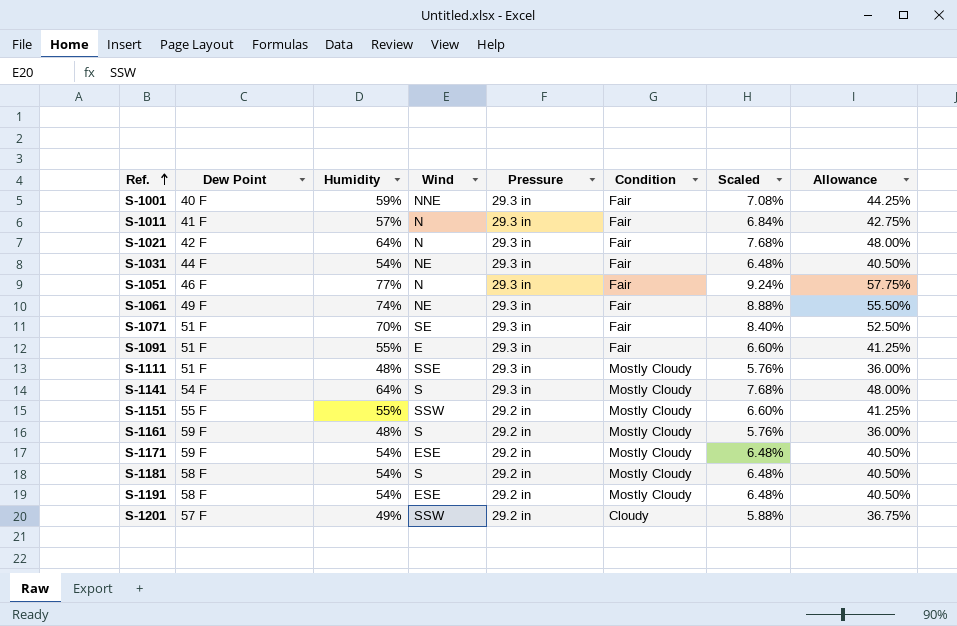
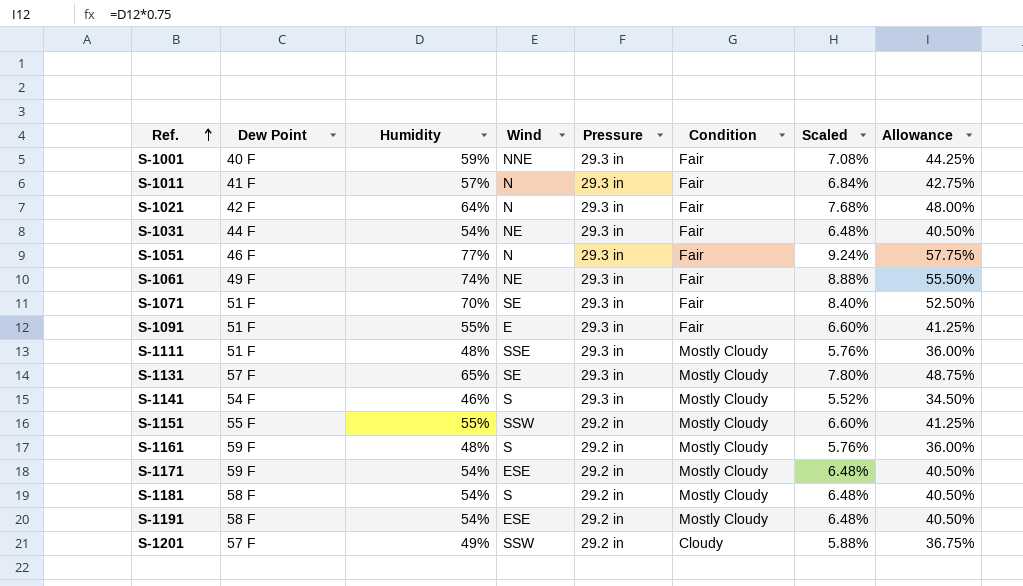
row S-1131: none -> 57 F | 65% | SE | 29.3 in | Mostly Cloudy | 7.80% | 48.75%
S-1141 | Humidity: 64% -> 46%
S-1141 | Scaled: 7.68% -> 5.52%
S-1141 | Allowance: 48.00% -> 34.50%

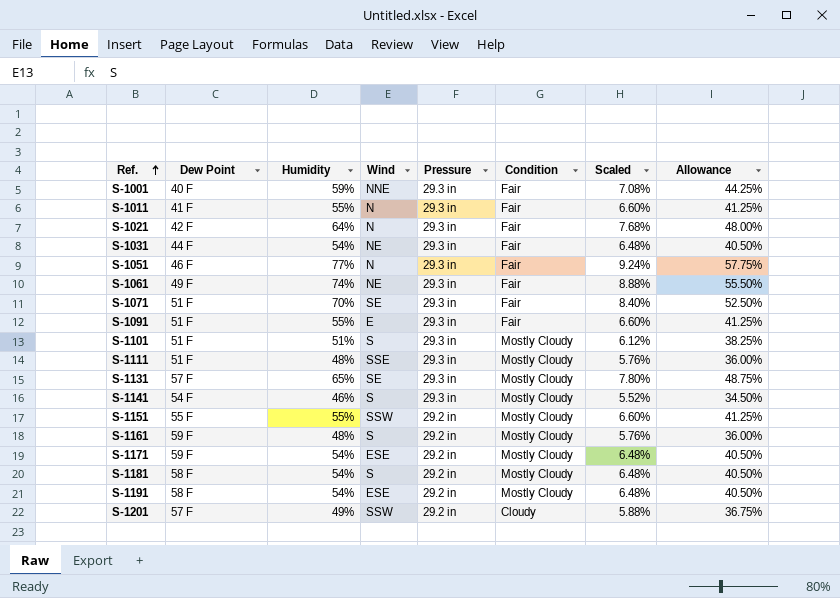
S-1011 | Humidity: 57% -> 55%
S-1011 | Scaled: 6.84% -> 6.60%
S-1011 | Allowance: 42.75% -> 41.25%
row S-1101: none -> 51 F | 51% | S | 29.3 in | Mostly Cloudy | 6.12% | 38.25%

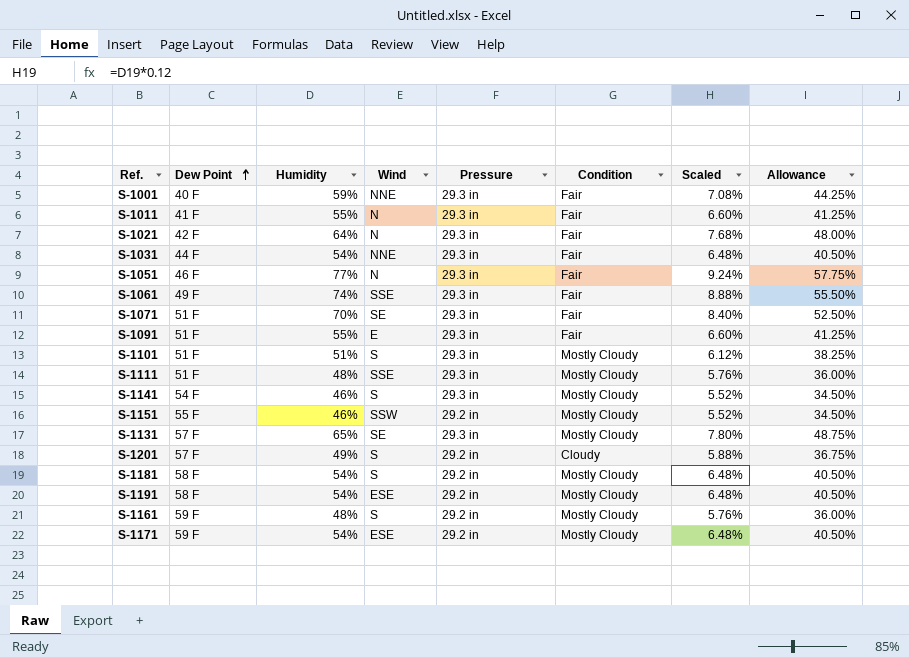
row order: Ref. ascending -> Dew Point ascending
S-1031 | Wind: NE -> NNE
S-1061 | Wind: NE -> SSE
S-1151 | Humidity: 55% -> 46%
S-1151 | Scaled: 6.60% -> 5.52%
S-1151 | Allowance: 41.25% -> 34.50%
S-1201 | Wind: SSW -> S

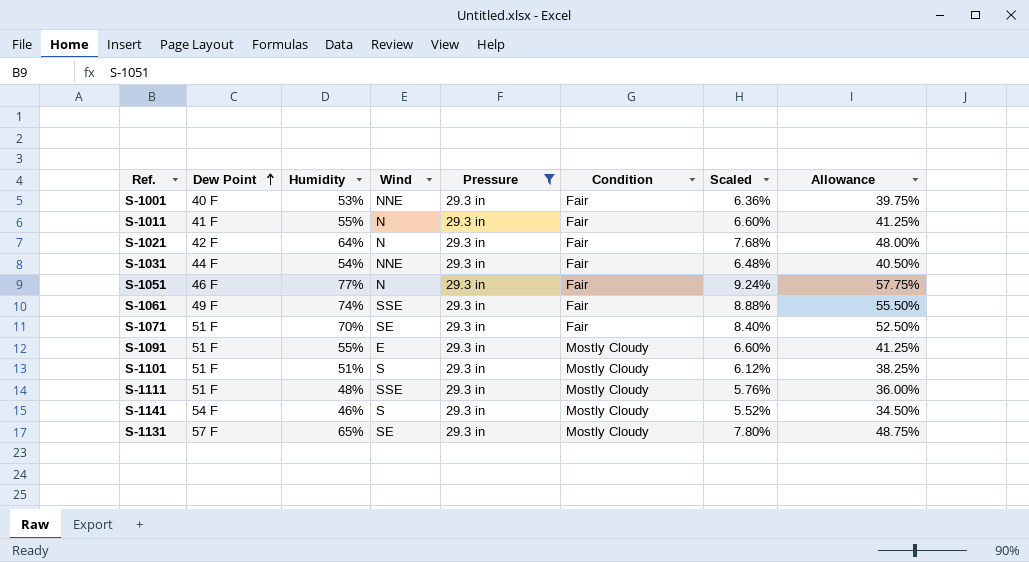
filter: none -> Pressure = 29.3 in
S-1001 | Humidity: 59% -> 53%
S-1001 | Scaled: 7.08% -> 6.36%
S-1001 | Allowance: 44.25% -> 39.75%
S-1091 | Condition: Fair -> Mostly Cloudy

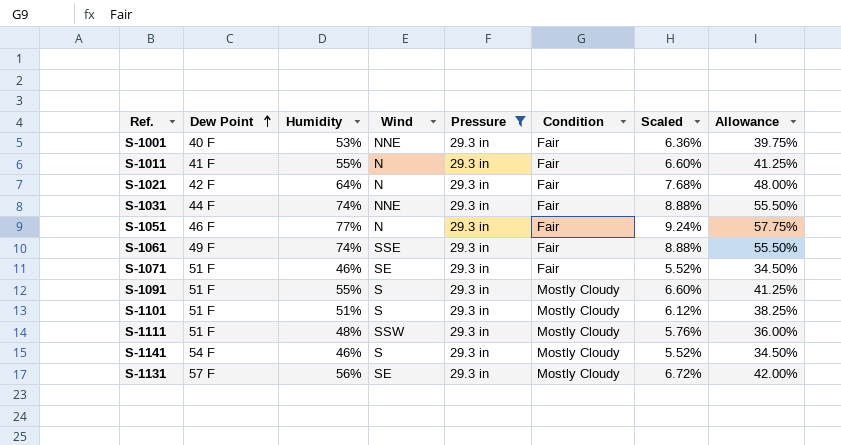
S-1031 | Humidity: 54% -> 74%
S-1031 | Scaled: 6.48% -> 8.88%
S-1031 | Allowance: 40.50% -> 55.50%
S-1071 | Humidity: 70% -> 46%
S-1071 | Scaled: 8.40% -> 5.52%
S-1071 | Allowance: 52.50% -> 34.50%
S-1091 | Wind: E -> S
S-1111 | Wind: SSE -> SSW
S-1131 | Humidity: 65% -> 56%
S-1131 | Scaled: 7.80% -> 6.72%
S-1131 | Allowance: 48.75% -> 42.00%

